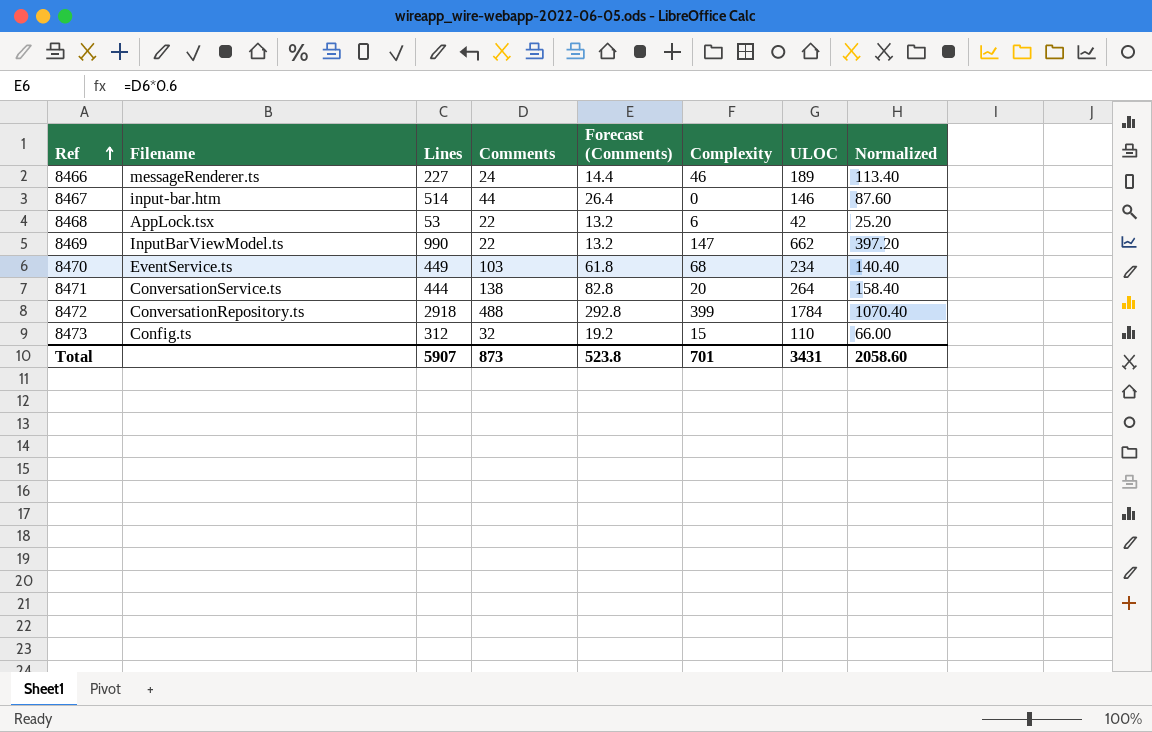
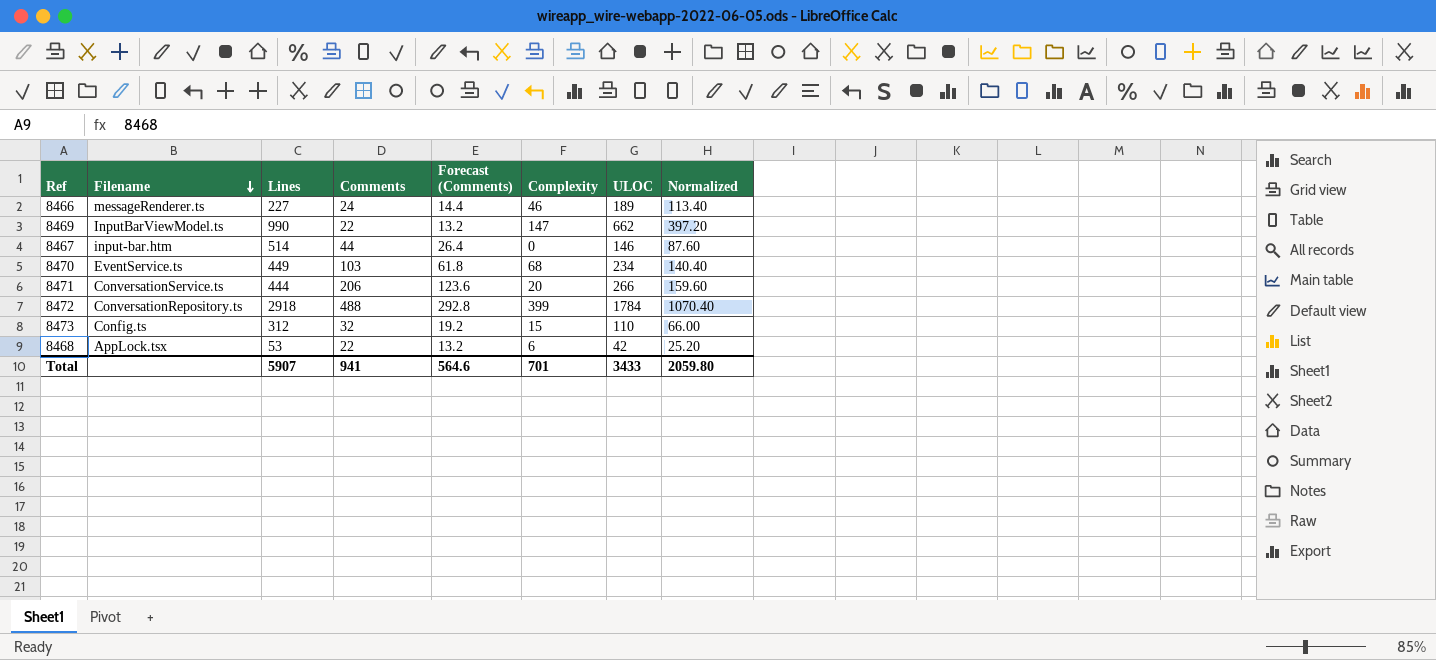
row order: Ref ascending -> Filename descending
8471 | Comments: 138 -> 206
8471 | Forecast (Comments): 82.8 -> 123.6
8471 | ULOC: 264 -> 266
8471 | Normalized: 158.40 -> 159.60
Total | Comments: 873 -> 941
Total | Forecast (Comments): 523.8 -> 564.6
Total | ULOC: 3431 -> 3433
Total | Normalized: 2058.60 -> 2059.80

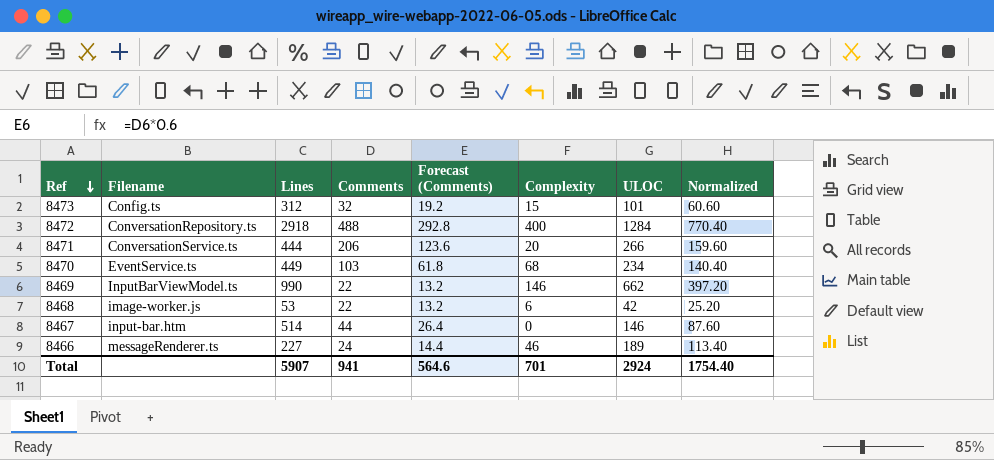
row order: Filename descending -> Ref descending
8473 | ULOC: 110 -> 101
8473 | Normalized: 66.00 -> 60.60
8472 | Complexity: 399 -> 400
8472 | ULOC: 1784 -> 1284
8472 | Normalized: 1070.40 -> 770.40
8469 | Complexity: 147 -> 146
8468 | Filename: AppLock.tsx -> image-worker.js
Total | ULOC: 3433 -> 2924
Total | Normalized: 2059.80 -> 1754.40

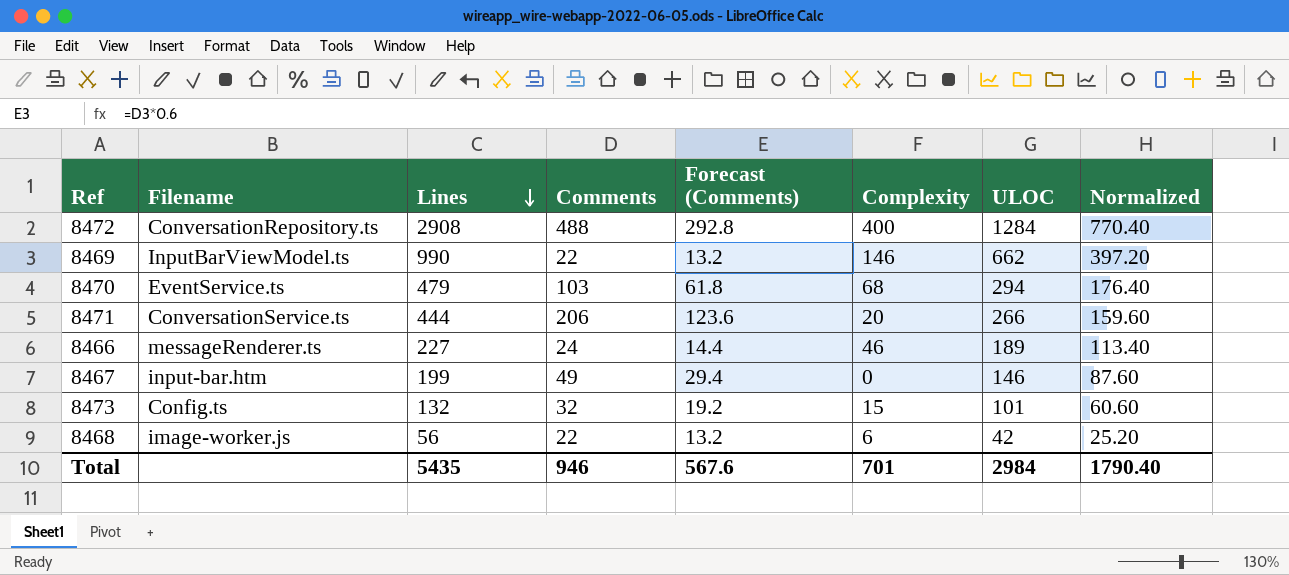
row order: Ref descending -> Lines descending
8472 | Lines: 2918 -> 2908
8470 | Lines: 449 -> 479
8470 | ULOC: 234 -> 294
8470 | Normalized: 140.40 -> 176.40
8467 | Lines: 514 -> 199
8467 | Comments: 44 -> 49
8467 | Forecast (Comments): 26.4 -> 29.4
8473 | Lines: 312 -> 132
8468 | Lines: 53 -> 56
Total | Lines: 5907 -> 5435
Total | Comments: 941 -> 946
Total | Forecast (Comments): 564.6 -> 567.6
Total | ULOC: 2924 -> 2984
Total | Normalized: 1754.40 -> 1790.40

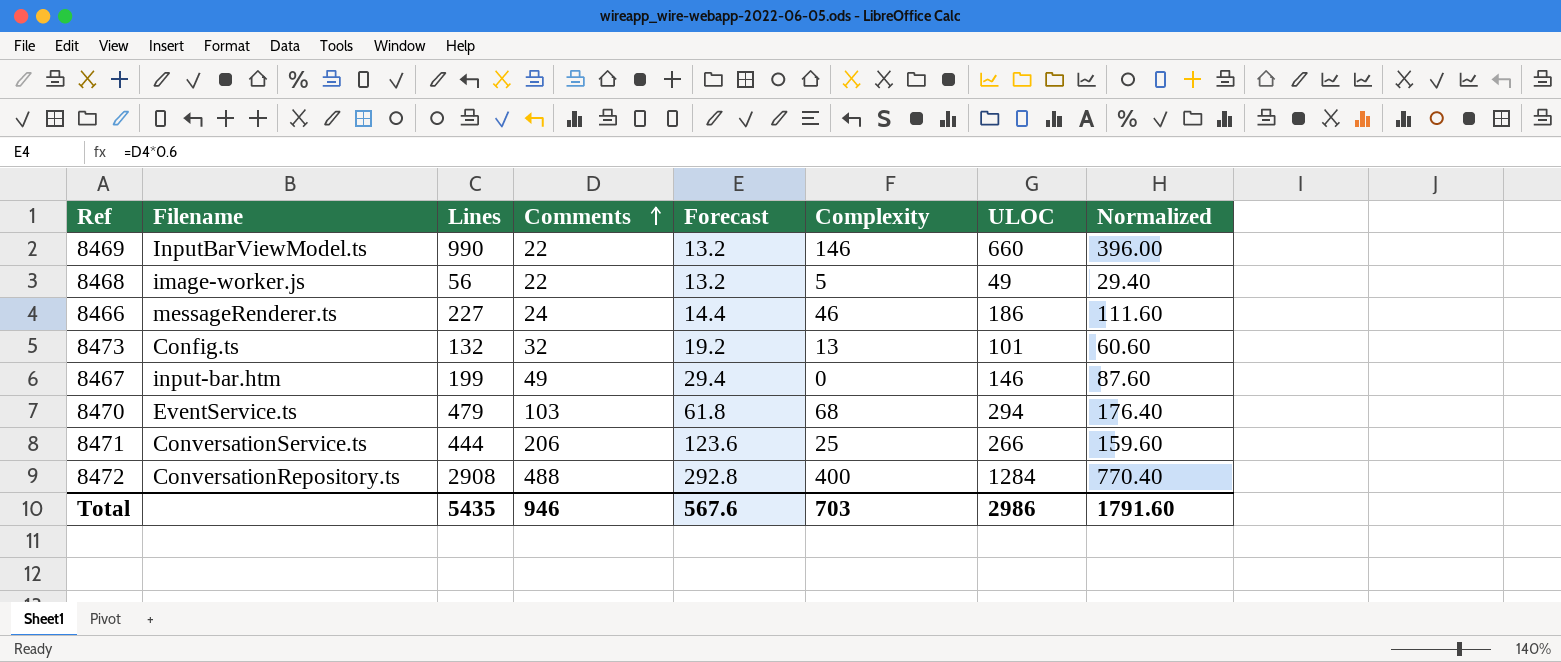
row order: Lines descending -> Comments ascending
column name: Forecast (Comments) -> Forecast
8469 | ULOC: 662 -> 660
8469 | Normalized: 397.20 -> 396.00
8468 | Complexity: 6 -> 5
8468 | ULOC: 42 -> 49
8468 | Normalized: 25.20 -> 29.40
8466 | ULOC: 189 -> 186
8466 | Normalized: 113.40 -> 111.60
8473 | Complexity: 15 -> 13
8471 | Complexity: 20 -> 25
Total | Complexity: 701 -> 703
Total | ULOC: 2984 -> 2986
Total | Normalized: 1790.40 -> 1791.60

